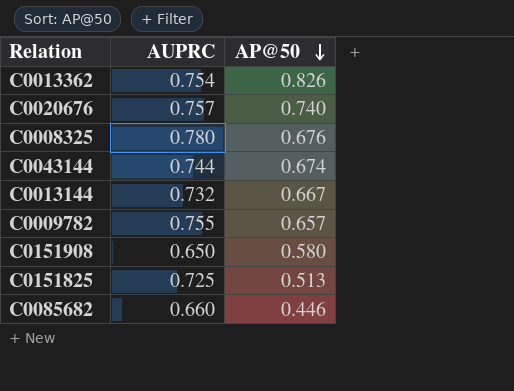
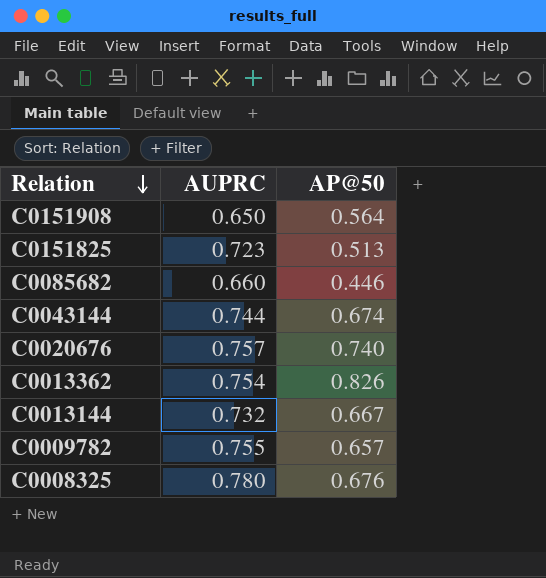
row order: AP@50 descending -> Relation descending
C0151908 | AP@50: 0.580 -> 0.564
C0151825 | AUPRC: 0.725 -> 0.723

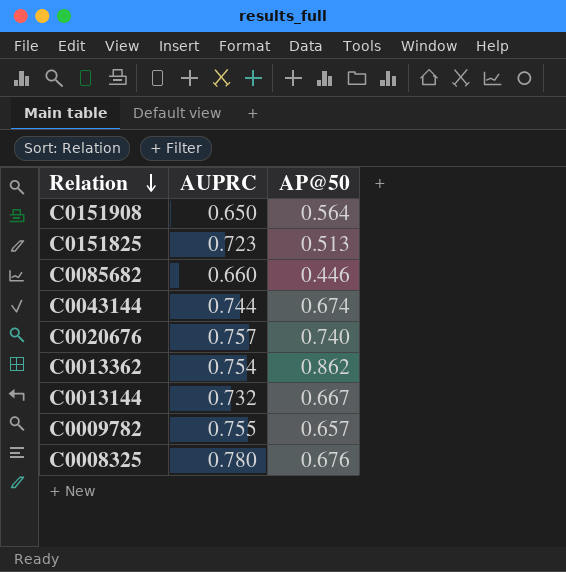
C0013362 | AP@50: 0.826 -> 0.862

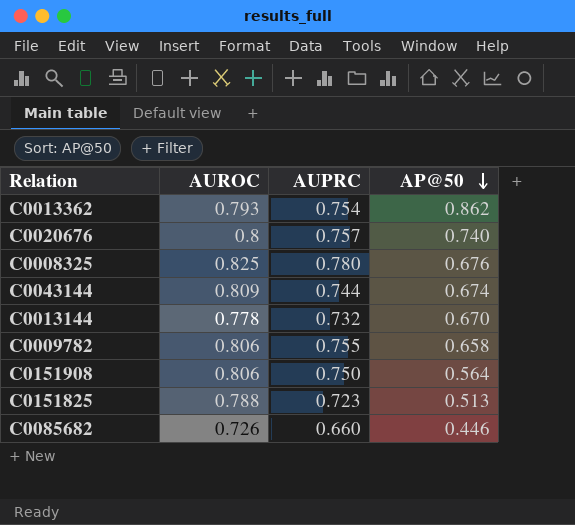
row order: Relation descending -> AP@50 descending
column AUROC | position: none -> 2
C0013144 | AP@50: 0.667 -> 0.670
C0009782 | AP@50: 0.657 -> 0.658
C0151908 | AUPRC: 0.650 -> 0.750

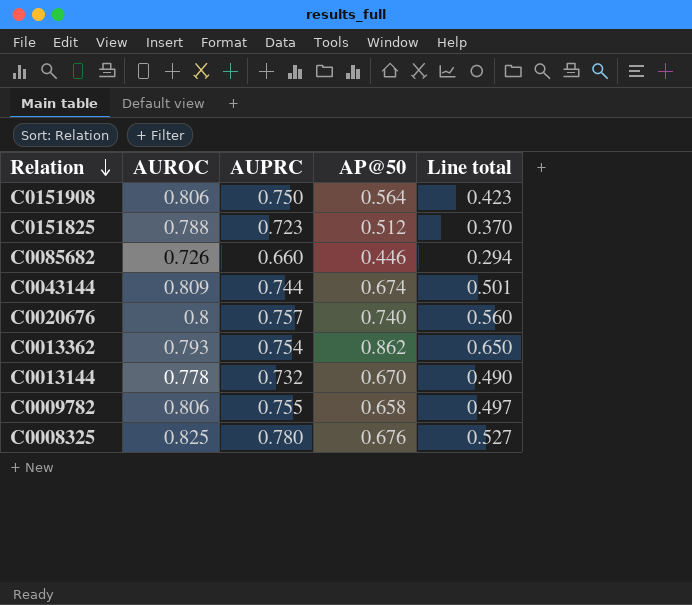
row order: AP@50 descending -> Relation descending
column Line total | formula: none -> [AUPRC] * [AP@50]
C0151825 | AP@50: 0.513 -> 0.512

